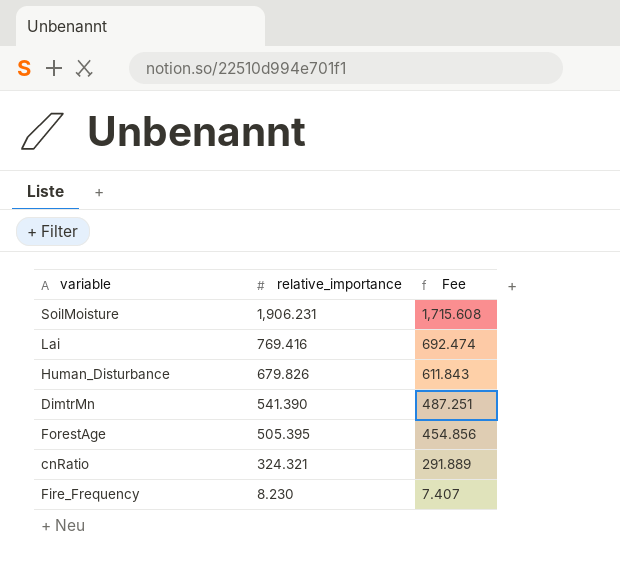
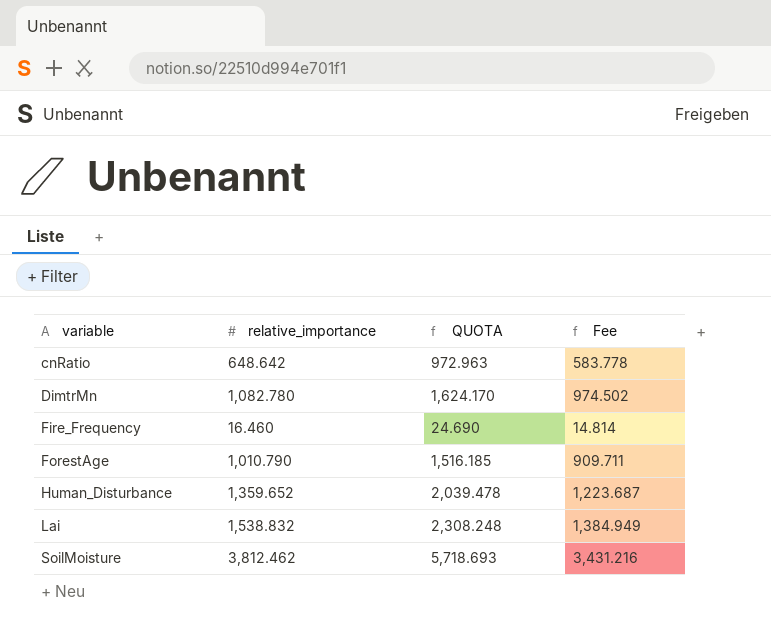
row order: relative_importance descending -> variable ascending
column QUOTA | formula: none -> [relative_importance] * 1.5
cnRatio | relative_importance: 324.321 -> 648.642
cnRatio | Fee: 291.889 -> 583.778
DimtrMn | relative_importance: 541.390 -> 1,082.780
DimtrMn | Fee: 487.251 -> 974.502
Fire_Frequency | relative_importance: 8.230 -> 16.460
Fire_Frequency | Fee: 7.407 -> 14.814
ForestAge | relative_importance: 505.395 -> 1,010.790
ForestAge | Fee: 454.856 -> 909.711
Human_Disturbance | relative_importance: 679.826 -> 1,359.652
Human_Disturbance | Fee: 611.843 -> 1,223.687
Lai | relative_importance: 769.416 -> 1,538.832
Lai | Fee: 692.474 -> 1,384.949
SoilMoisture | relative_importance: 1,906.231 -> 3,812.462
SoilMoisture | Fee: 1,715.608 -> 3,431.216

